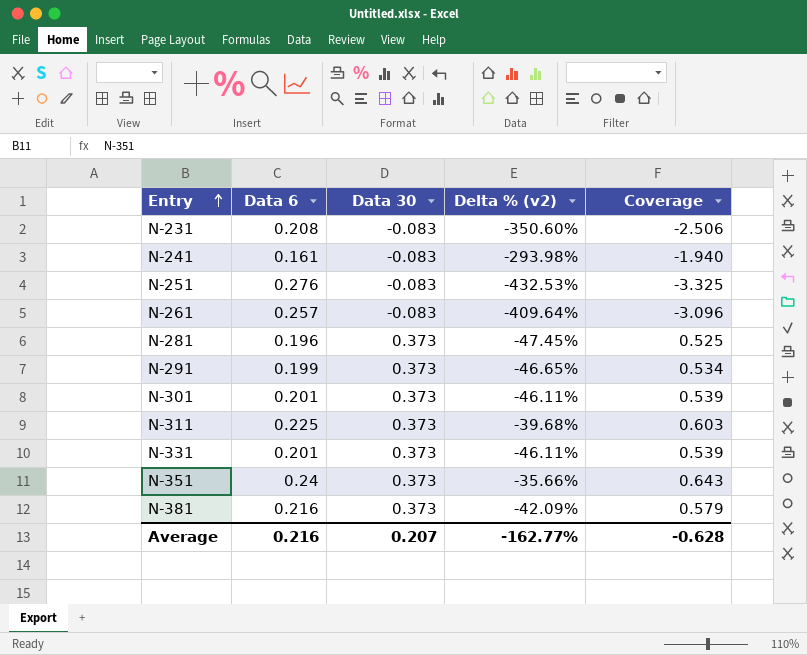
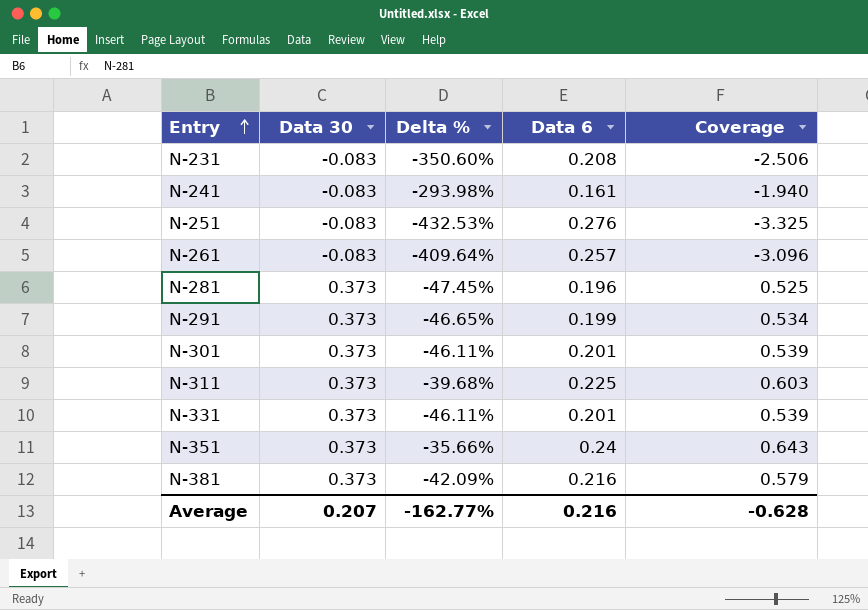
column name: Delta % (v2) -> Delta %
column Data 6 | position: 2 -> 4

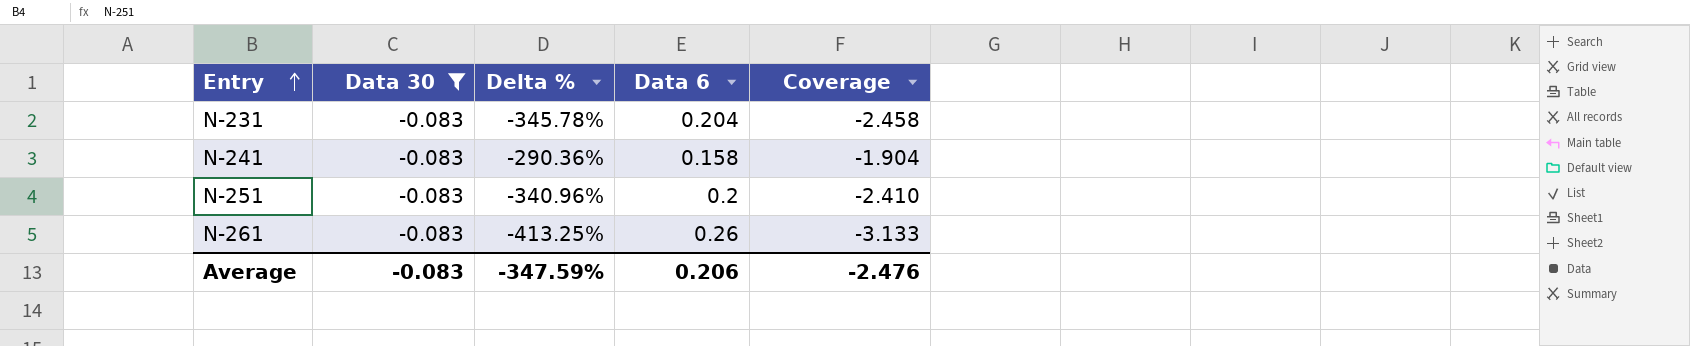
filter: none -> Data 30 = -0.083
N-231 | Delta %: -350.60% -> -345.78%
N-231 | Data 6: 0.208 -> 0.204
N-231 | Coverage: -2.506 -> -2.458
N-241 | Delta %: -293.98% -> -290.36%
N-241 | Data 6: 0.161 -> 0.158
N-241 | Coverage: -1.940 -> -1.904
N-251 | Delta %: -432.53% -> -340.96%
N-251 | Data 6: 0.276 -> 0.2
N-251 | Coverage: -3.325 -> -2.410
N-261 | Delta %: -409.64% -> -413.25%
N-261 | Data 6: 0.257 -> 0.26
N-261 | Coverage: -3.096 -> -3.133
Average | Data 30: 0.207 -> -0.083
Average | Delta %: -162.77% -> -347.59%
Average | Data 6: 0.216 -> 0.206
Average | Coverage: -0.628 -> -2.476

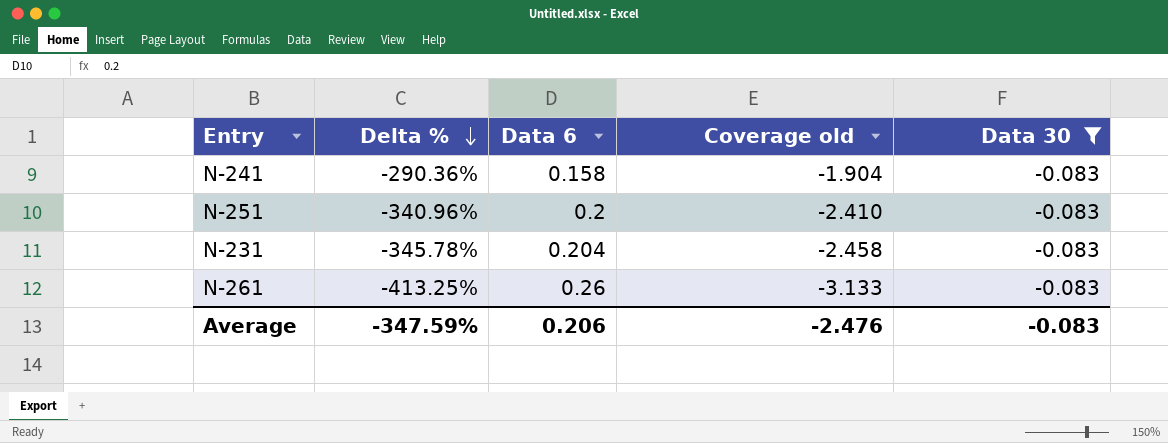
row order: Entry ascending -> Delta % descending
column name: Coverage -> Coverage old
column Data 30 | position: 2 -> 5

